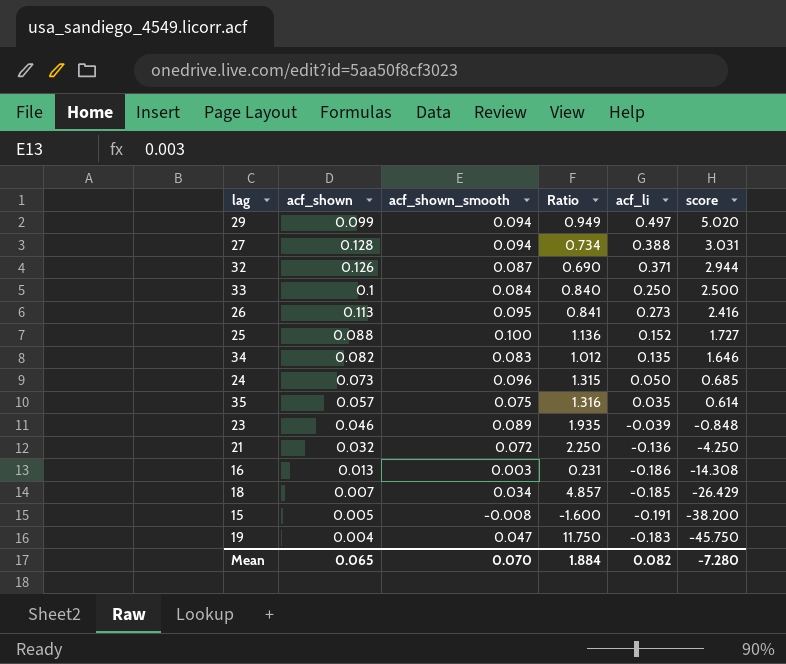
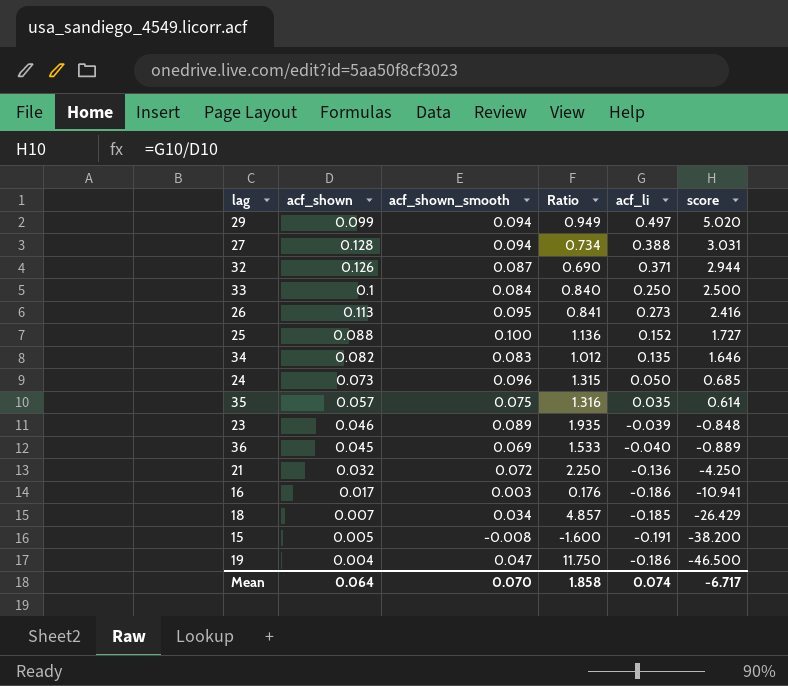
row 36: none -> 0.045 | 0.069 | 1.533 | -0.040 | -0.889
16 | acf_shown: 0.013 -> 0.017
16 | Ratio: 0.231 -> 0.176
16 | score: -14.308 -> -10.941
19 | acf_li: -0.183 -> -0.186
19 | score: -45.750 -> -46.500
Mean | acf_shown: 0.065 -> 0.064
Mean | Ratio: 1.884 -> 1.858
Mean | acf_li: 0.082 -> 0.074
Mean | score: -7.280 -> -6.717

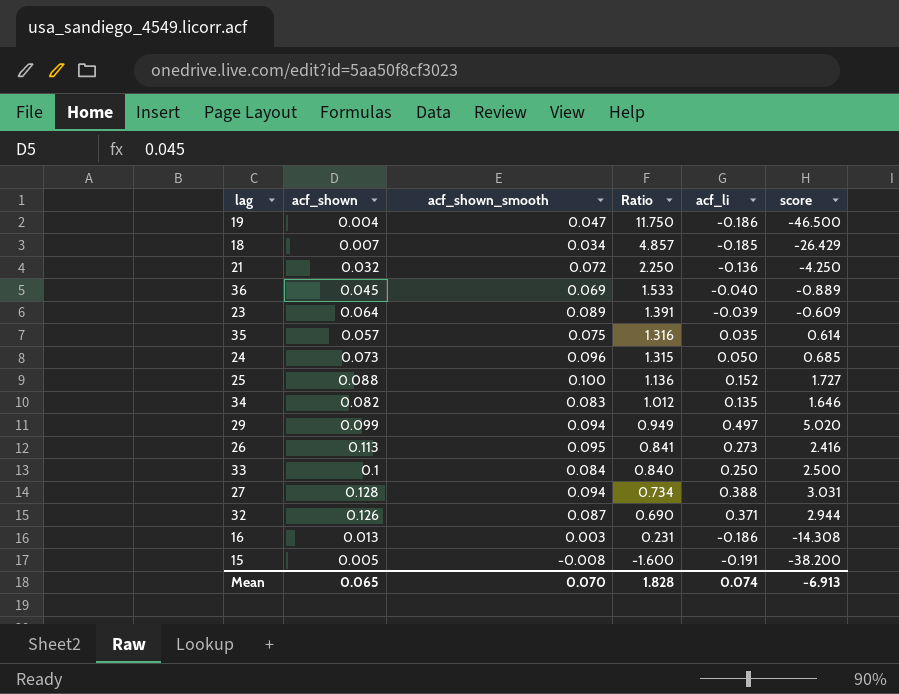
row order: score descending -> Ratio descending
23 | acf_shown: 0.046 -> 0.064
23 | Ratio: 1.935 -> 1.391
23 | score: -0.848 -> -0.609
16 | acf_shown: 0.017 -> 0.013
16 | Ratio: 0.176 -> 0.231
16 | score: -10.941 -> -14.308
Mean | acf_shown: 0.064 -> 0.065
Mean | Ratio: 1.858 -> 1.828
Mean | score: -6.717 -> -6.913

